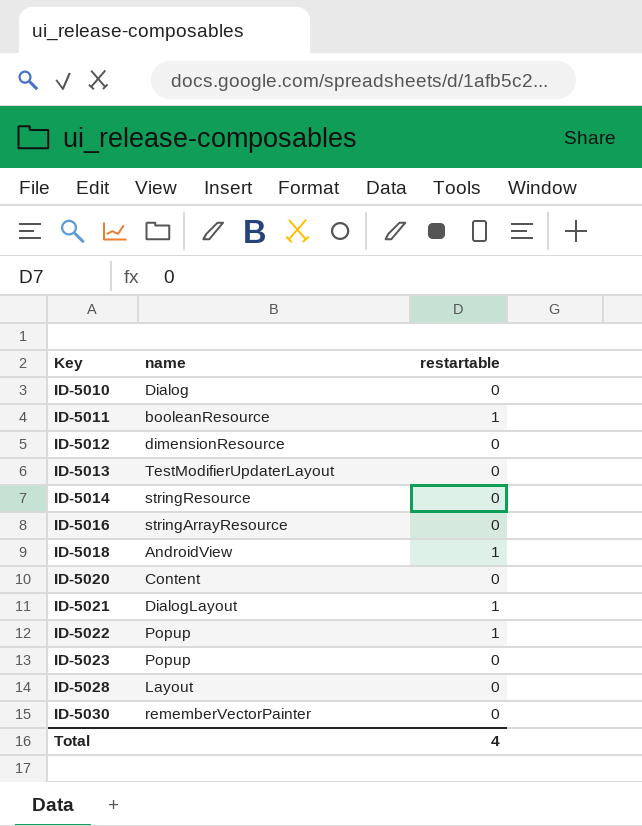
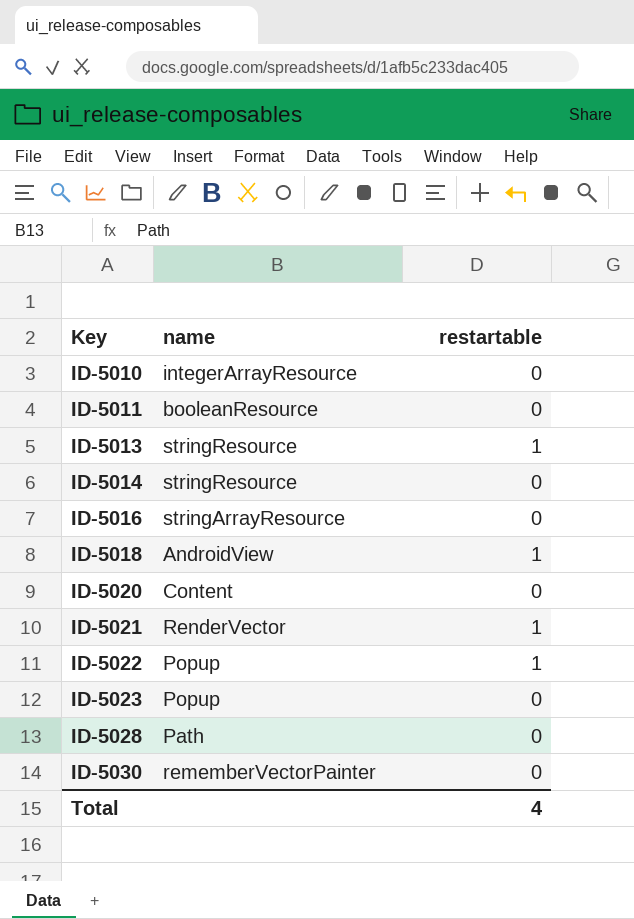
row ID-5012: dimensionResource | 0 -> none
ID-5010 | name: Dialog -> integerArrayResource
ID-5011 | restartable: 1 -> 0
ID-5013 | name: TestModifierUpdaterLayout -> stringResource
ID-5013 | restartable: 0 -> 1
ID-5021 | name: DialogLayout -> RenderVector
ID-5028 | name: Layout -> Path

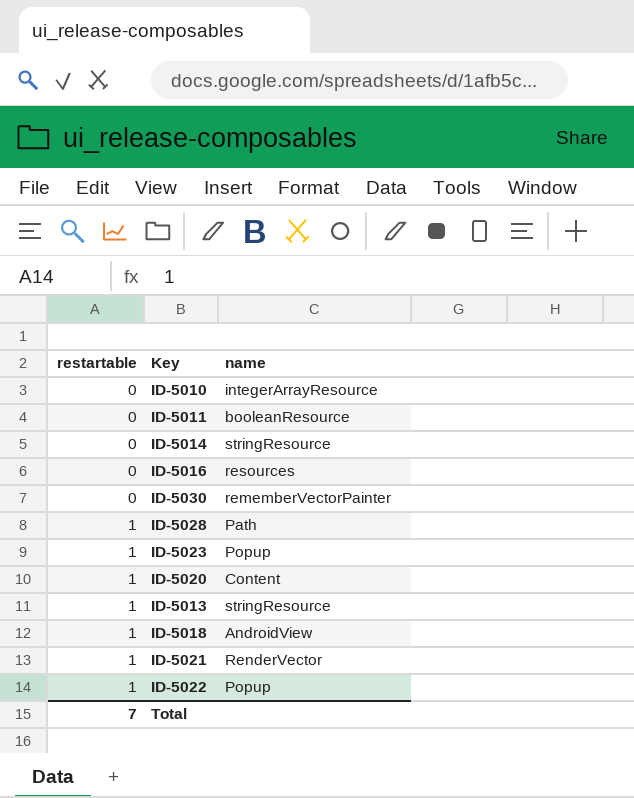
row order: Key ascending -> restartable ascending
column restartable | position: 3 -> 1
ID-5016 | name: stringArrayResource -> resources
ID-5028 | restartable: 0 -> 1
ID-5023 | restartable: 0 -> 1
ID-5020 | restartable: 0 -> 1
Total | restartable: 4 -> 7

